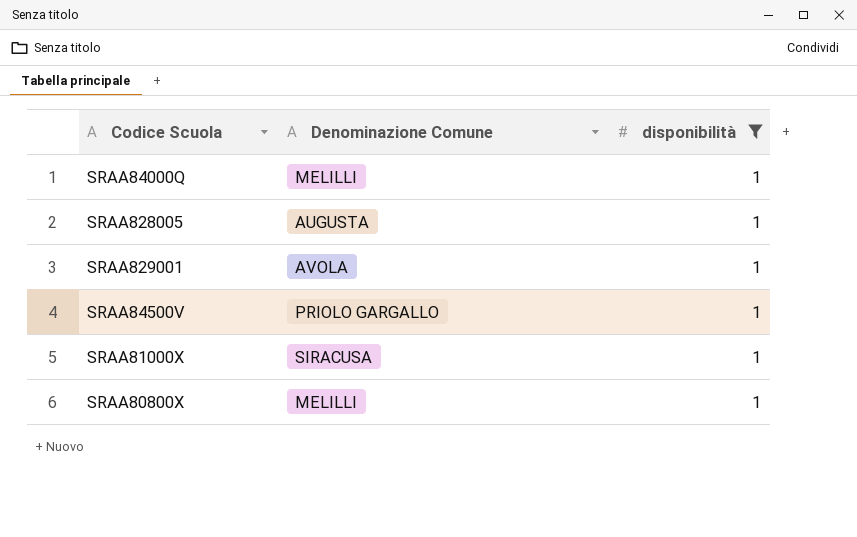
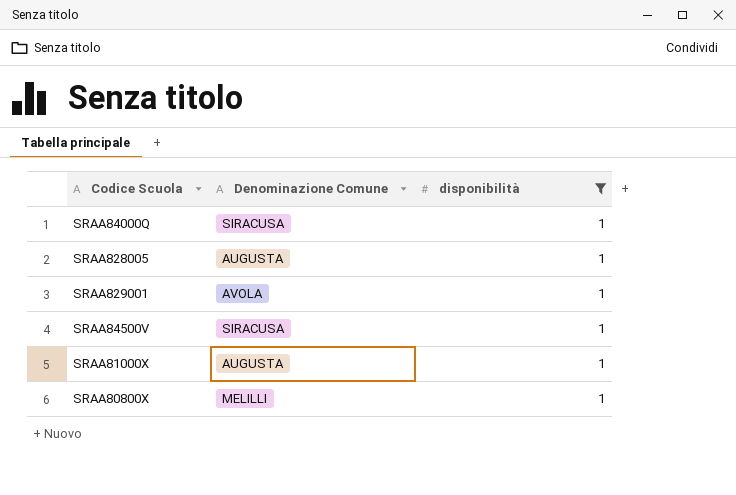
SRAA84000Q | Denominazione Comune: MELILLI -> SIRACUSA
SRAA84500V | Denominazione Comune: PRIOLO GARGALLO -> SIRACUSA
SRAA81000X | Denominazione Comune: SIRACUSA -> AUGUSTA

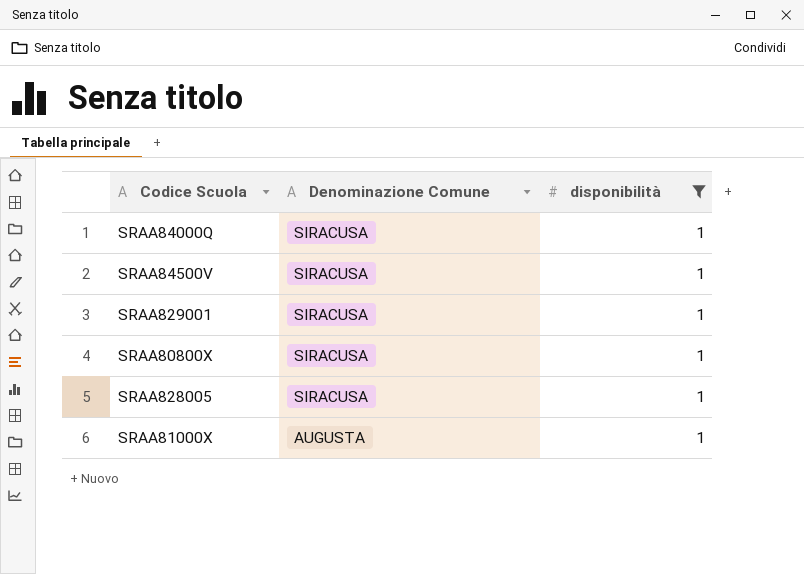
row order: none -> Denominazione Comune descending
SRAA829001 | Denominazione Comune: AVOLA -> SIRACUSA
SRAA80800X | Denominazione Comune: MELILLI -> SIRACUSA
SRAA828005 | Denominazione Comune: AUGUSTA -> SIRACUSA

